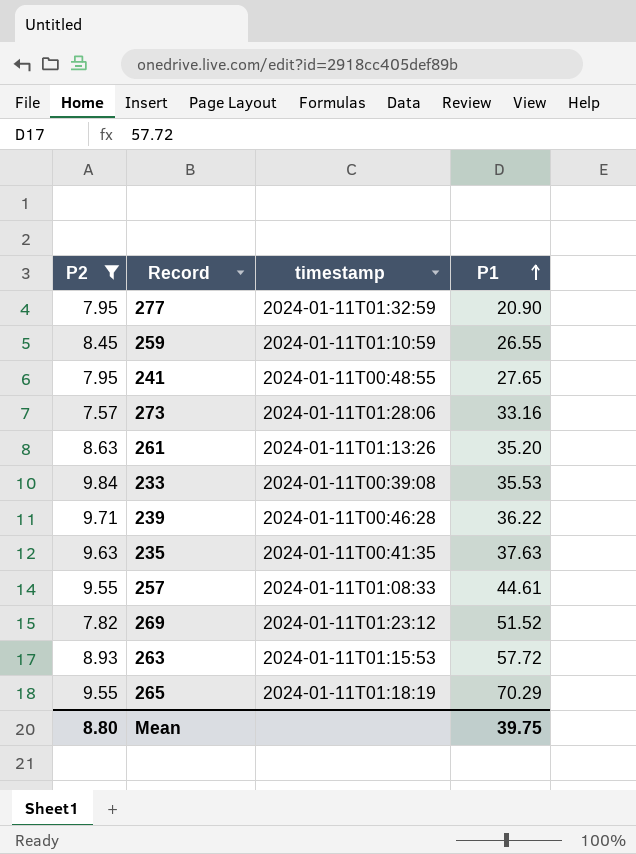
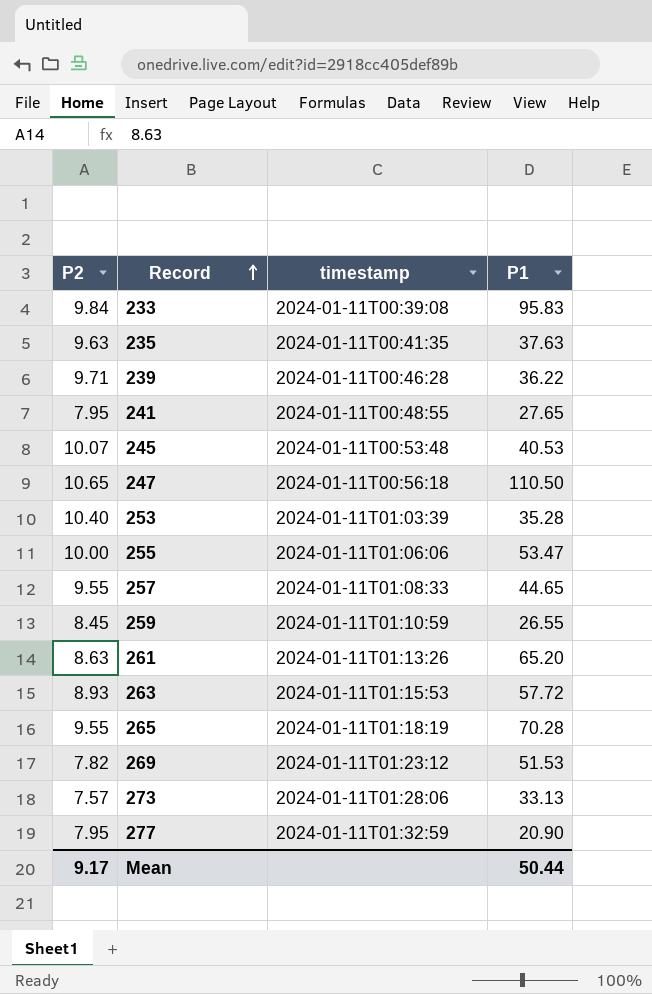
filter: P2 <= 9.84 -> none
row order: P1 ascending -> Record ascending
233 | P1: 35.53 -> 95.83
257 | P1: 44.61 -> 44.65
261 | P1: 35.20 -> 65.20
265 | P1: 70.29 -> 70.28
269 | P1: 51.52 -> 51.53
273 | P1: 33.16 -> 33.13
Mean | P2: 8.80 -> 9.17
Mean | P1: 39.75 -> 50.44

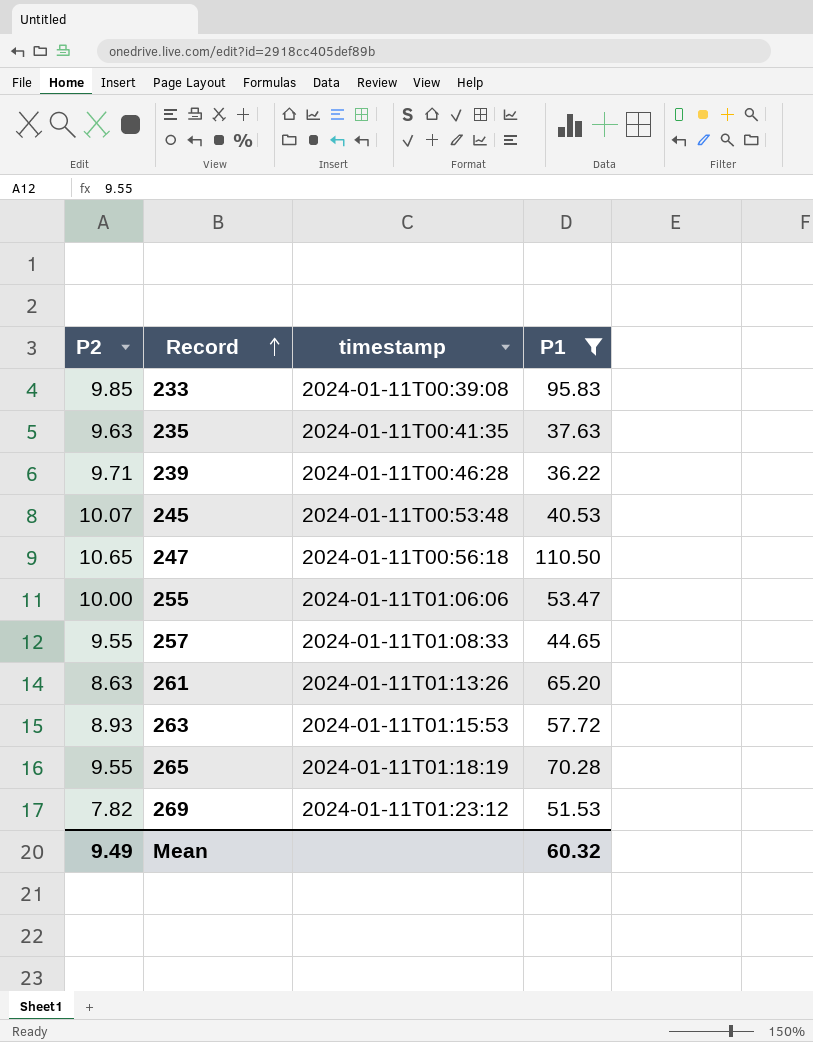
filter: none -> P1 >= 36.22
233 | P2: 9.84 -> 9.85
Mean | P2: 9.17 -> 9.49
Mean | P1: 50.44 -> 60.32

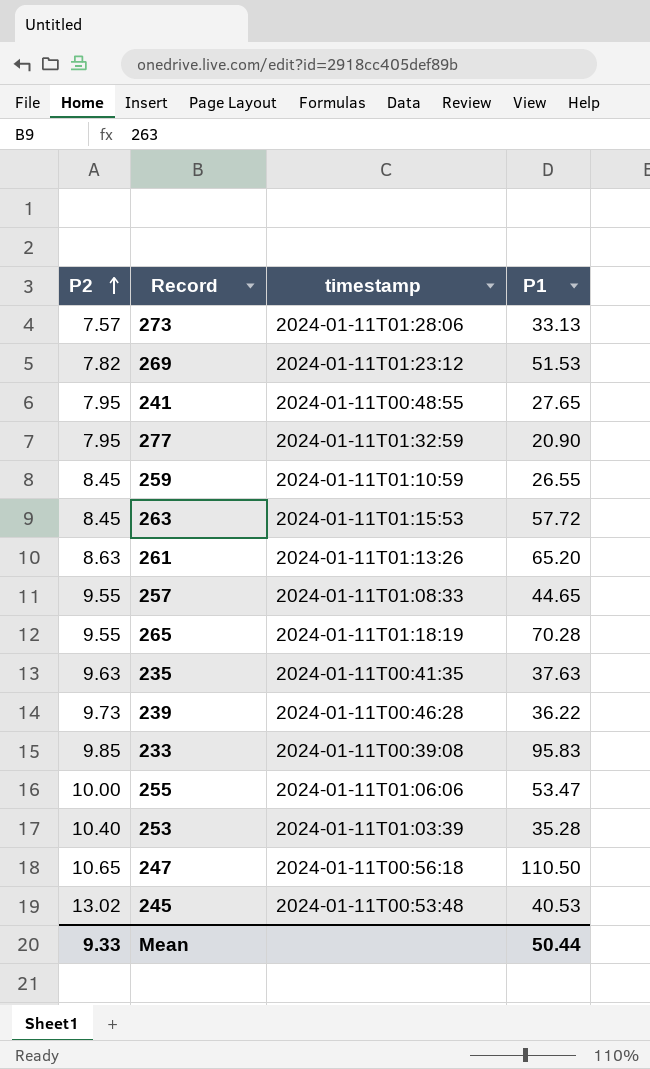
filter: P1 >= 36.22 -> none
row order: Record ascending -> P2 ascending
263 | P2: 8.93 -> 8.45
239 | P2: 9.71 -> 9.73
245 | P2: 10.07 -> 13.02
Mean | P2: 9.49 -> 9.33
Mean | P1: 60.32 -> 50.44

